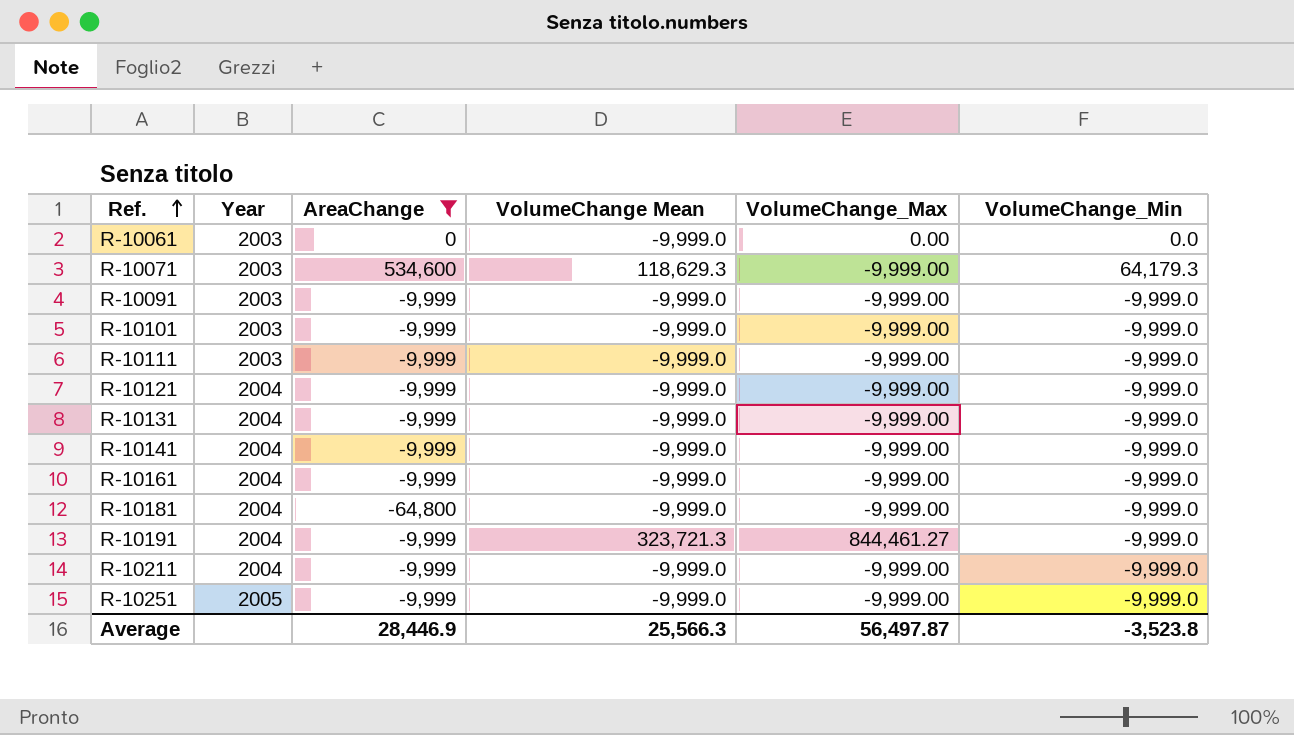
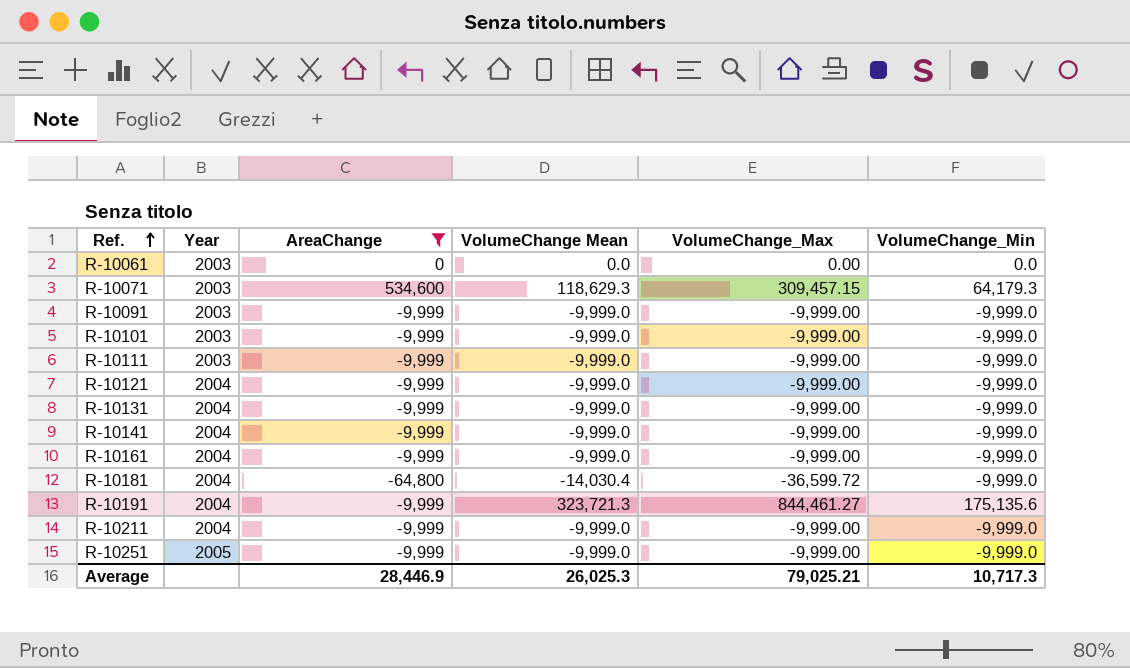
R-10061 | VolumeChange Mean: -9,999.0 -> 0.0
R-10071 | VolumeChange_Max: -9,999.00 -> 309,457.15
R-10181 | VolumeChange Mean: -9,999.0 -> -14,030.4
R-10181 | VolumeChange_Max: -9,999.00 -> -36,599.72
R-10191 | VolumeChange_Min: -9,999.0 -> 175,135.6
Average | VolumeChange Mean: 25,566.3 -> 26,025.3
Average | VolumeChange_Max: 56,497.87 -> 79,025.21
Average | VolumeChange_Min: -3,523.8 -> 10,717.3

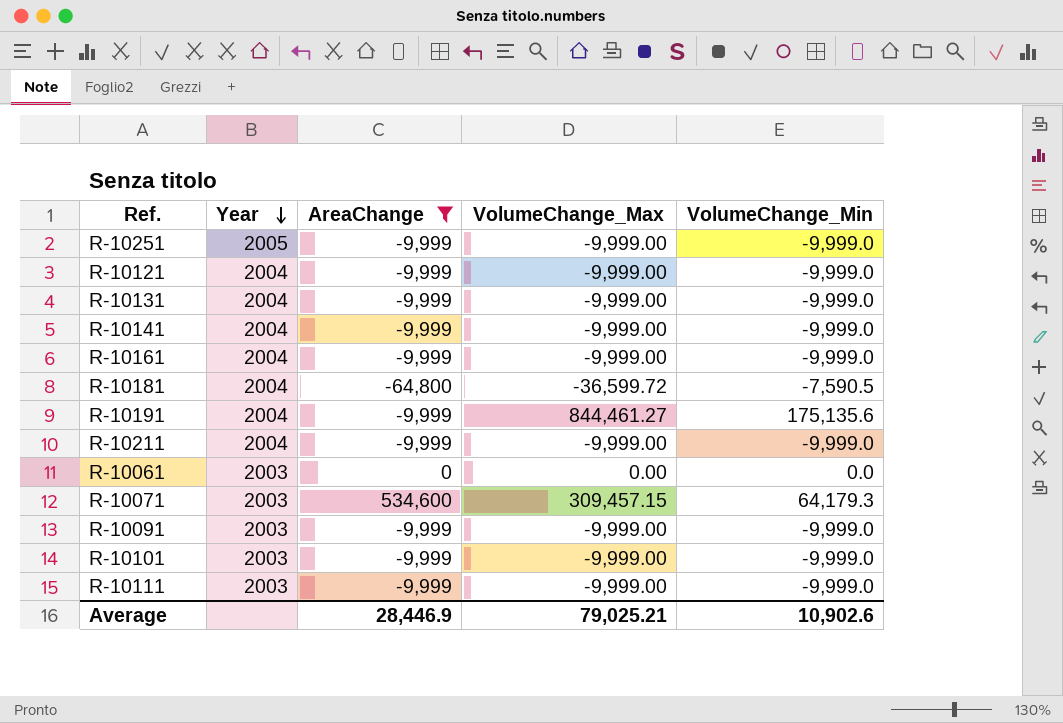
row order: Ref. ascending -> Year descending
column VolumeChange Mean | position: 4 -> none
R-10181 | VolumeChange_Min: -9,999.0 -> -7,590.5
Average | VolumeChange_Min: 10,717.3 -> 10,902.6

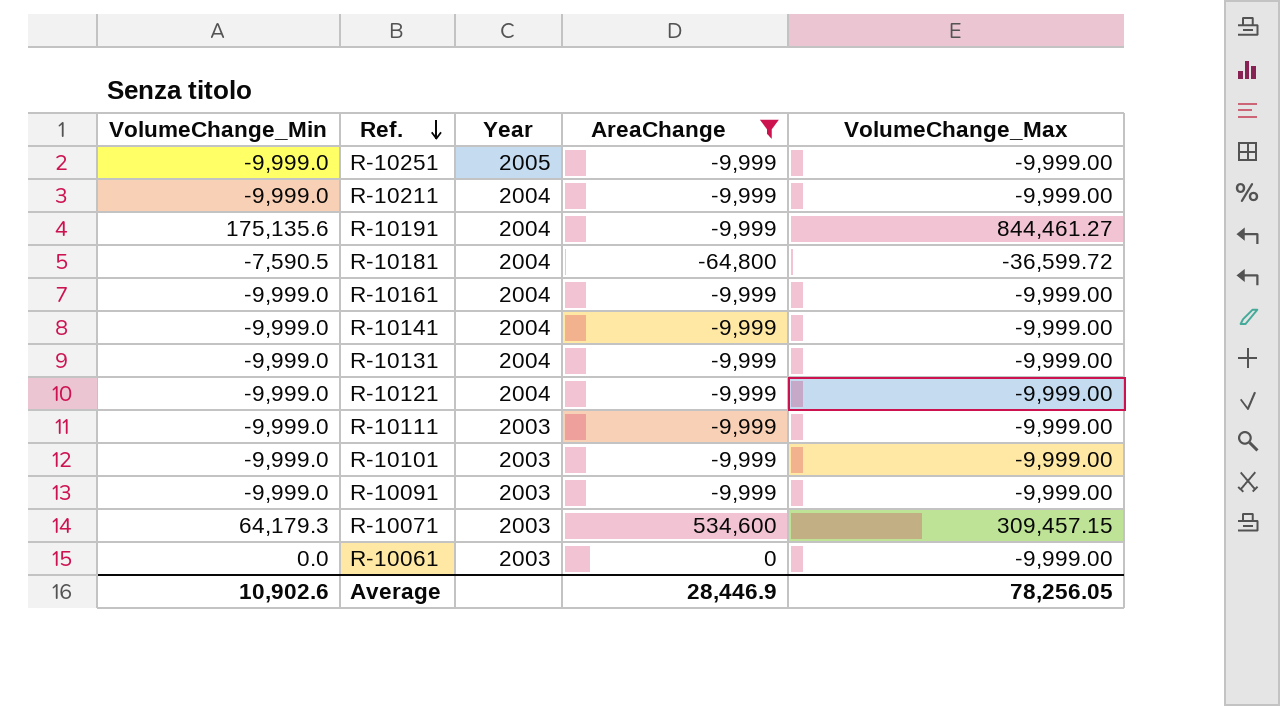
row order: Year descending -> Ref. descending
column VolumeChange_Min | position: 5 -> 1
R-10061 | VolumeChange_Max: 0.00 -> -9,999.00
Average | VolumeChange_Max: 79,025.21 -> 78,256.05

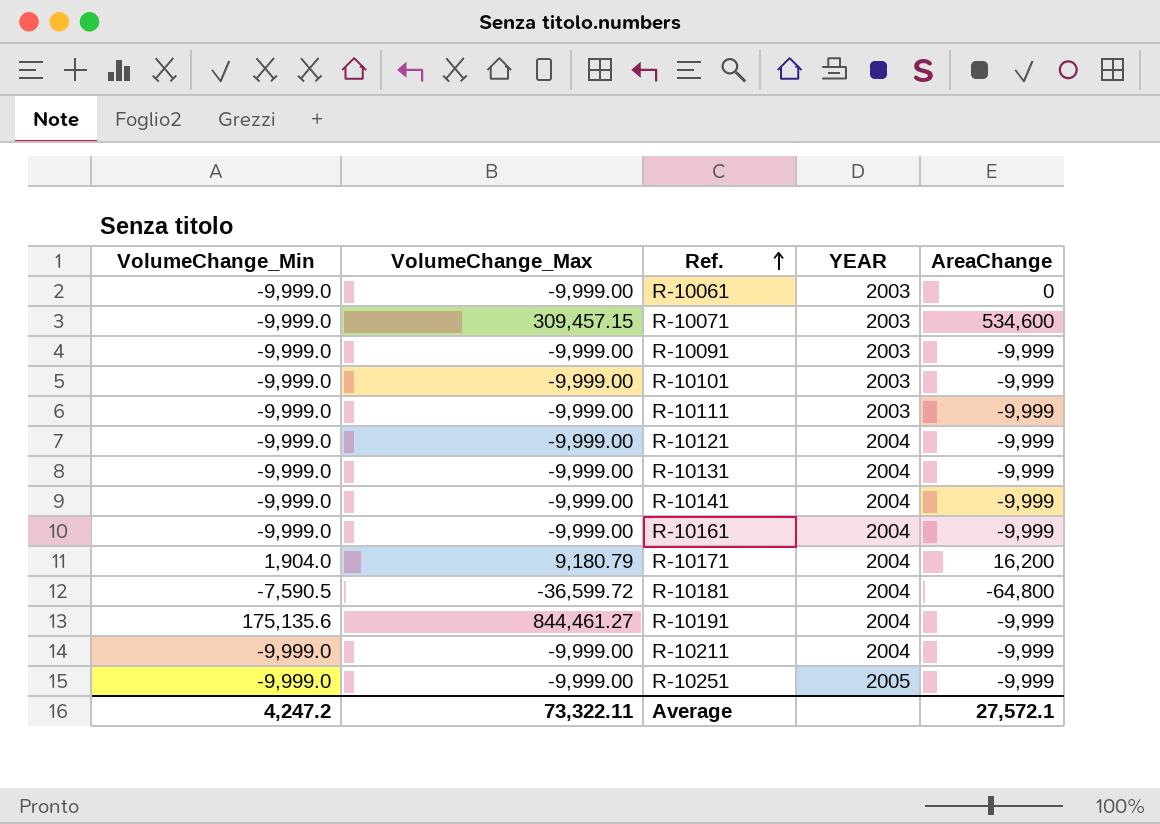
filter: AreaChange != 16,200 -> none
row order: Ref. descending -> Ref. ascending
column VolumeChange_Max | position: 5 -> 2
column name: Year -> YEAR
R-10061 | VolumeChange_Min: 0.0 -> -9,999.0
R-10071 | VolumeChange_Min: 64,179.3 -> -9,999.0
Average | VolumeChange_Min: 10,902.6 -> 4,247.2
Average | VolumeChange_Max: 78,256.05 -> 73,322.11
Average | AreaChange: 28,446.9 -> 27,572.1

